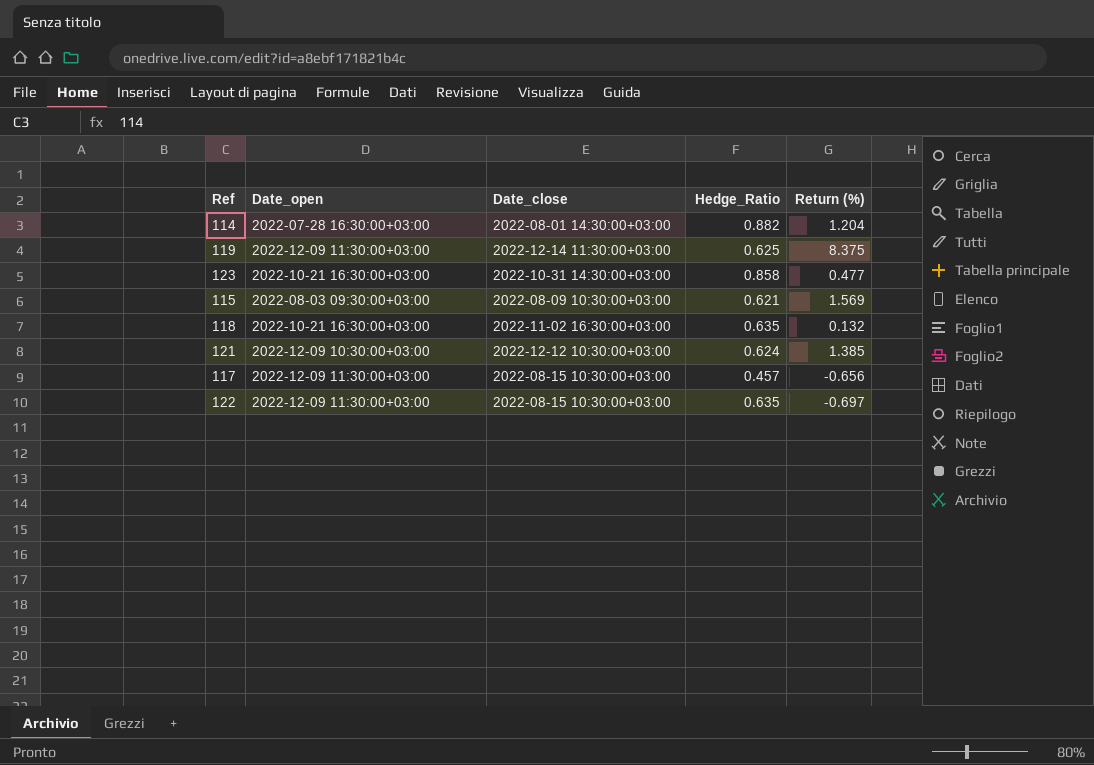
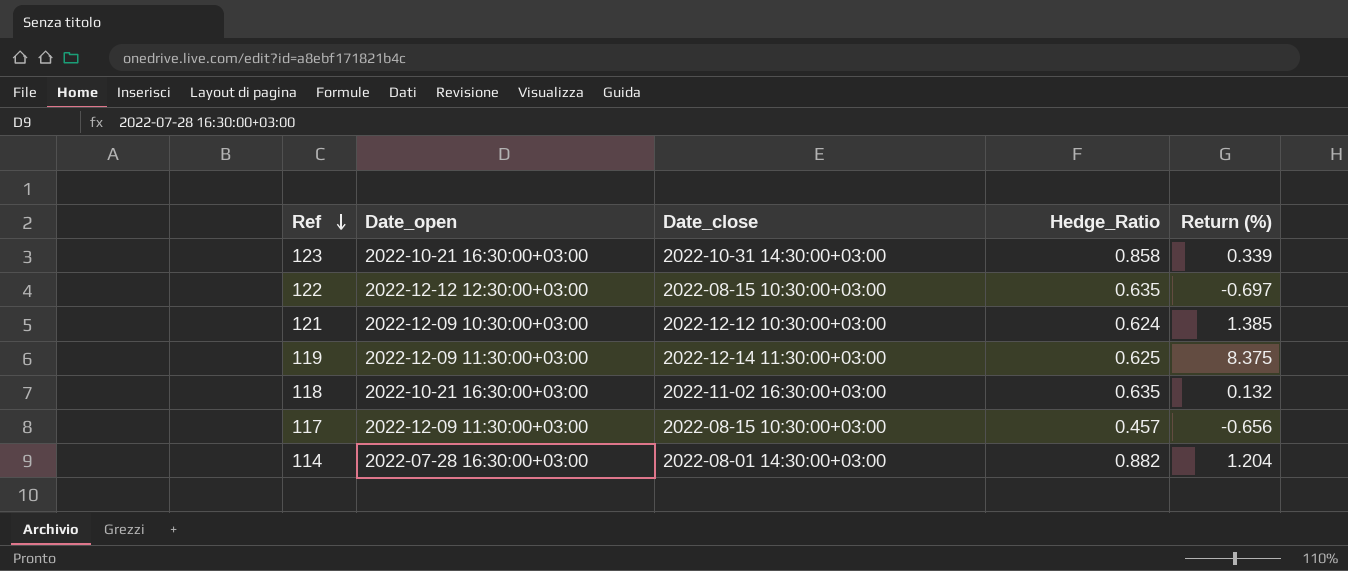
row order: none -> Ref descending
row 115: 2022-08-03 09:30:00+03:00 | 2022-08-09 10:30:00+03:00 | 0.621 | 1.569 -> none
123 | Return (%): 0.477 -> 0.339
122 | Date_open: 2022-12-09 11:30:00+03:00 -> 2022-12-12 12:30:00+03:00

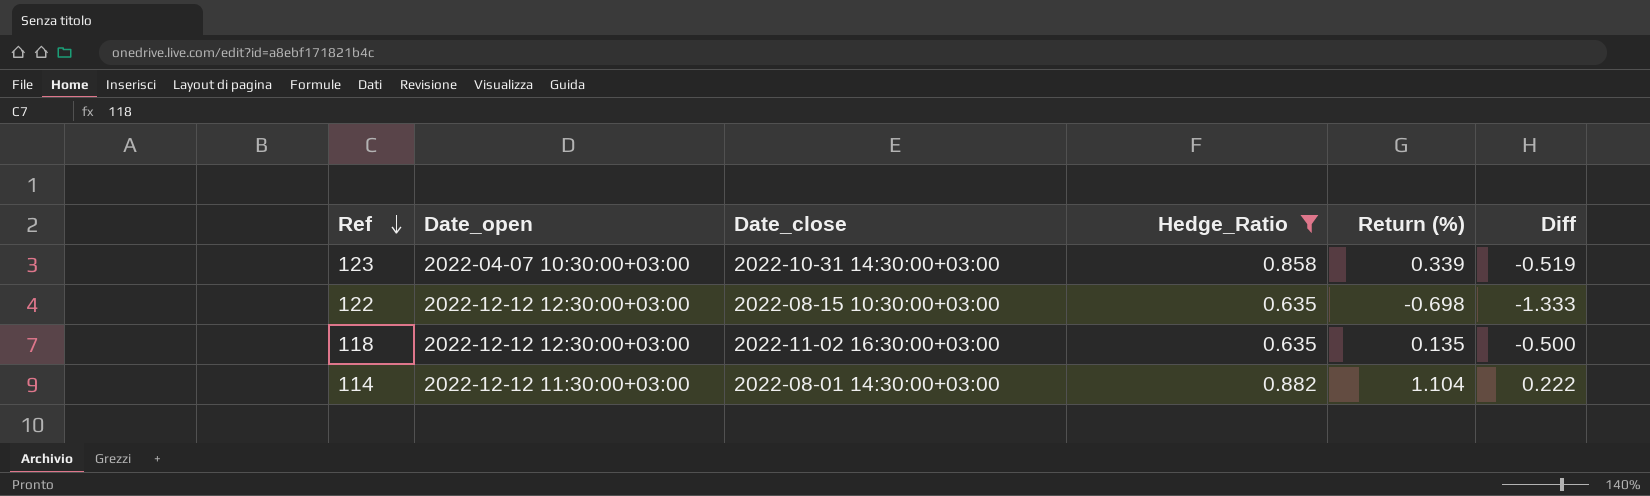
filter: none -> Hedge_Ratio >= 0.635
column Diff | formula: none -> [Return (%)] - [Hedge_Ratio]
123 | Date_open: 2022-10-21 16:30:00+03:00 -> 2022-04-07 10:30:00+03:00
122 | Return (%): -0.697 -> -0.698
118 | Date_open: 2022-10-21 16:30:00+03:00 -> 2022-12-12 12:30:00+03:00
118 | Return (%): 0.132 -> 0.135
114 | Date_open: 2022-07-28 16:30:00+03:00 -> 2022-12-12 11:30:00+03:00
114 | Return (%): 1.204 -> 1.104

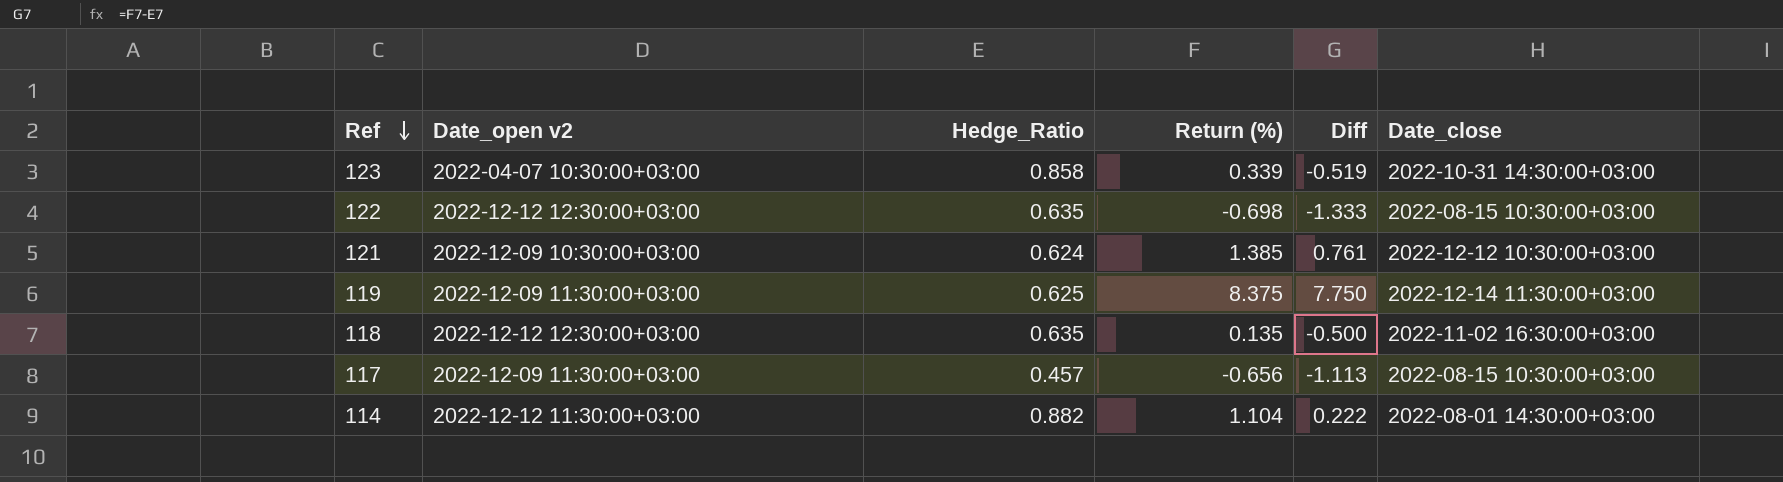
filter: Hedge_Ratio >= 0.635 -> none
column name: Date_open -> Date_open v2
column Date_close | position: 3 -> 6

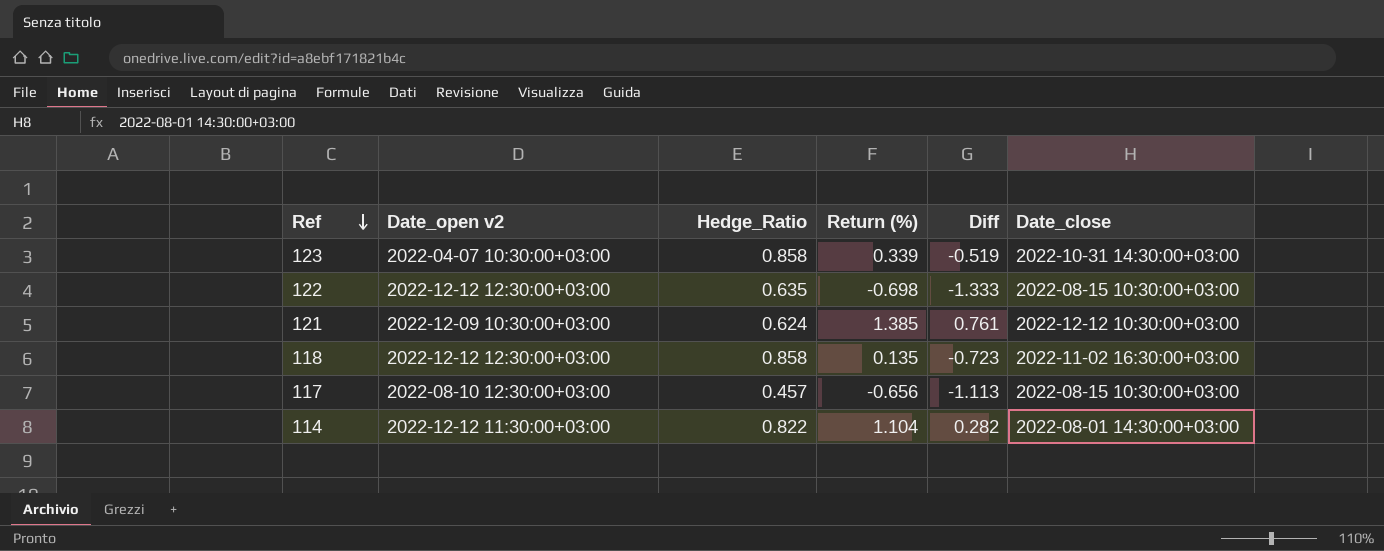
row 119: 2022-12-09 11:30:00+03:00 | 0.625 | 8.375 | 7.750 | 2022-12-14 11:30:00+03:00 -> none
118 | Hedge_Ratio: 0.635 -> 0.858
118 | Diff: -0.500 -> -0.723
117 | Date_open v2: 2022-12-09 11:30:00+03:00 -> 2022-08-10 12:30:00+03:00
114 | Hedge_Ratio: 0.882 -> 0.822
114 | Diff: 0.222 -> 0.282

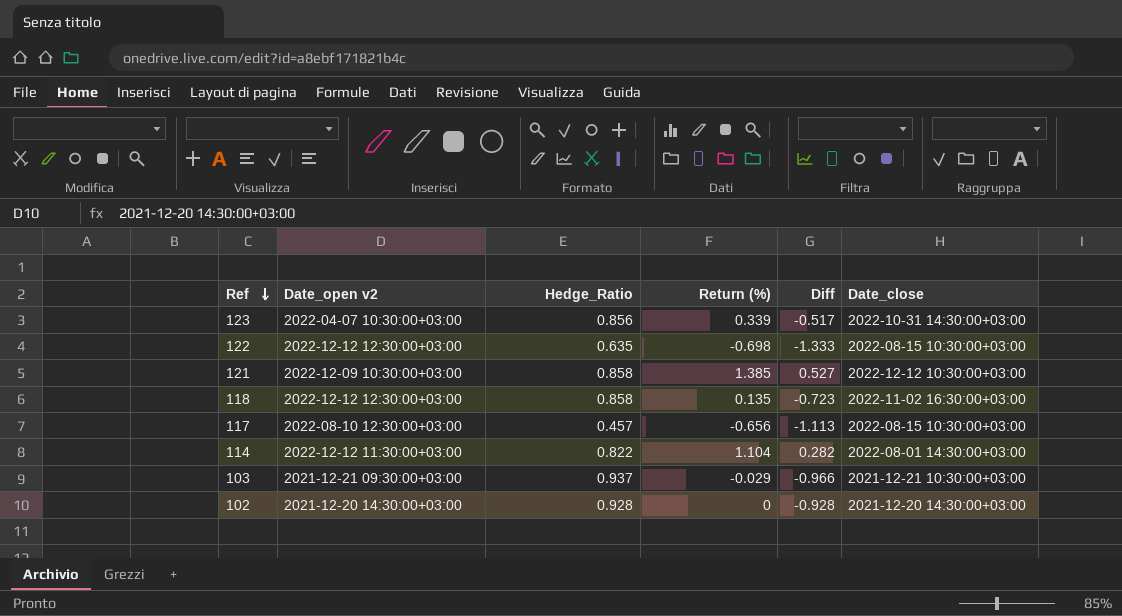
123 | Hedge_Ratio: 0.858 -> 0.856
123 | Diff: -0.519 -> -0.517
121 | Hedge_Ratio: 0.624 -> 0.858
121 | Diff: 0.761 -> 0.527
row 103: none -> 2021-12-21 09:30:00+03:00 | 0.937 | -0.029 | -0.966 | 2021-12-21 10:30:00+03:00
row 102: none -> 2021-12-20 14:30:00+03:00 | 0.928 | 0 | -0.928 | 2021-12-20 14:30:00+03:00

